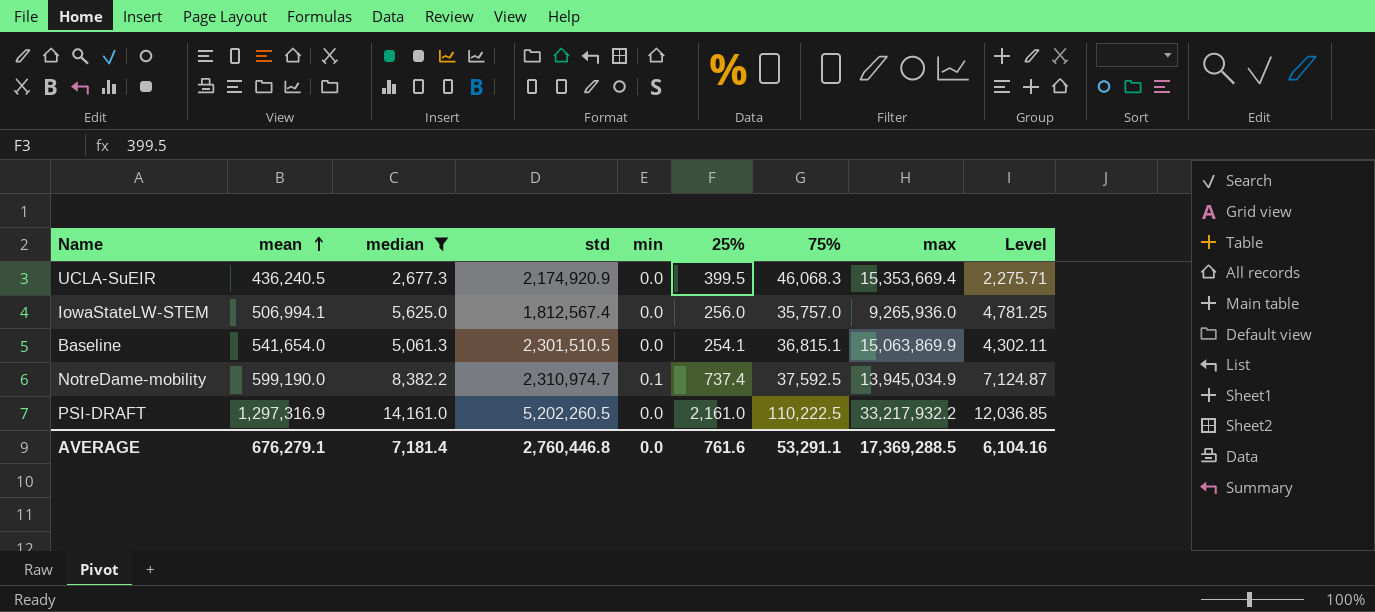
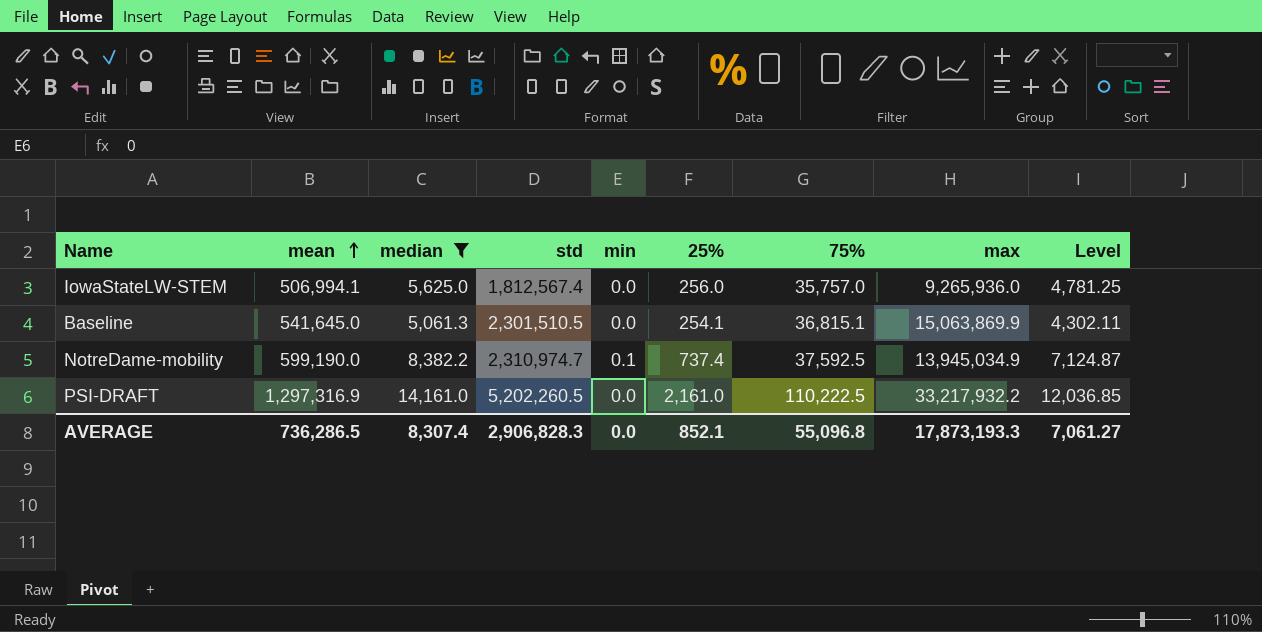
row UCLA-SuEIR: 436,240.5 | 2,677.3 | 2,174,920.9 | 0.0 | 399.5 | 46,068.3 | 15,353,669.4 | 2,275.71 -> none
Baseline | mean: 541,654.0 -> 541,645.0
AVERAGE | mean: 676,279.1 -> 736,286.5
AVERAGE | median: 7,181.4 -> 8,307.4
AVERAGE | std: 2,760,446.8 -> 2,906,828.3
AVERAGE | 25%: 761.6 -> 852.1
AVERAGE | 75%: 53,291.1 -> 55,096.8
AVERAGE | max: 17,369,288.5 -> 17,873,193.3
AVERAGE | Level: 6,104.16 -> 7,061.27

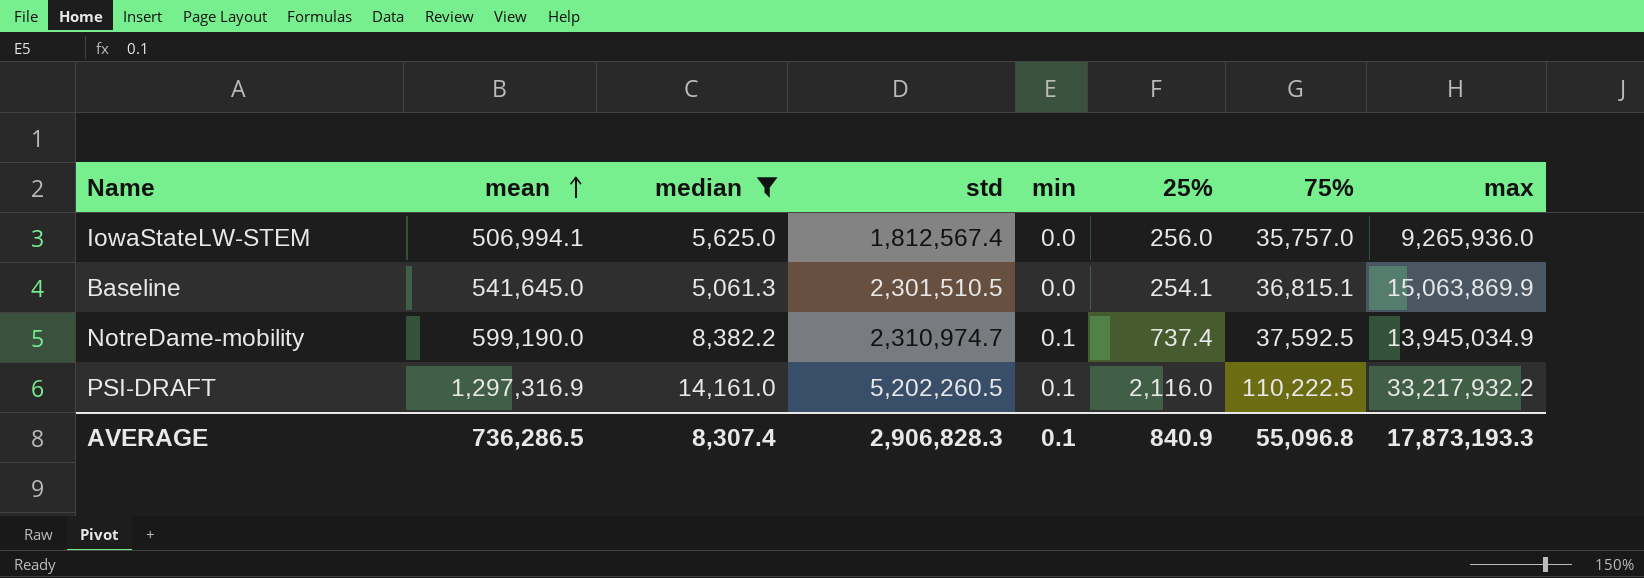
column Level | formula: [median] * 0.85 -> none
PSI-DRAFT | min: 0.0 -> 0.1
PSI-DRAFT | 25%: 2,161.0 -> 2,116.0
AVERAGE | min: 0.0 -> 0.1
AVERAGE | 25%: 852.1 -> 840.9

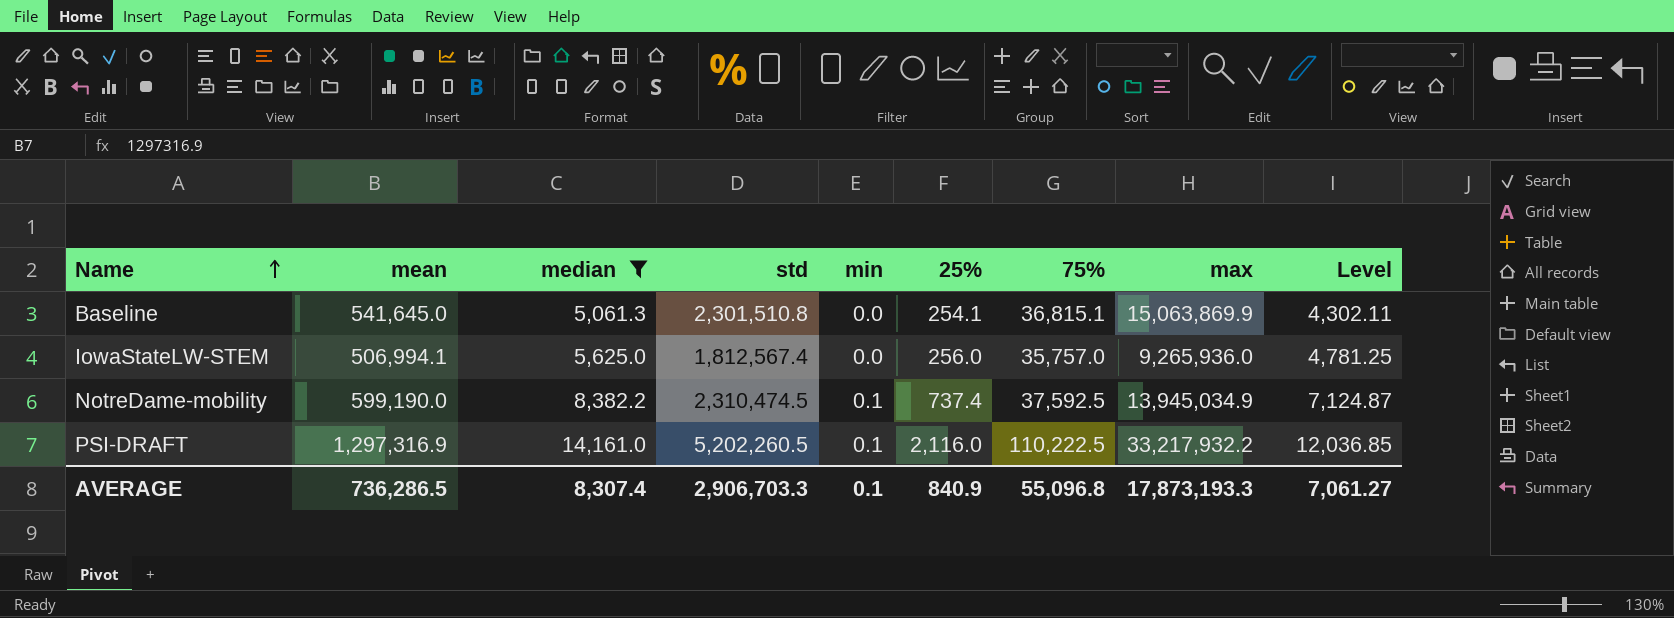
row order: mean ascending -> Name ascending
column Level | formula: none -> [median] * 0.85
Baseline | std: 2,301,510.5 -> 2,301,510.8
NotreDame-mobility | std: 2,310,974.7 -> 2,310,474.5
AVERAGE | std: 2,906,828.3 -> 2,906,703.3

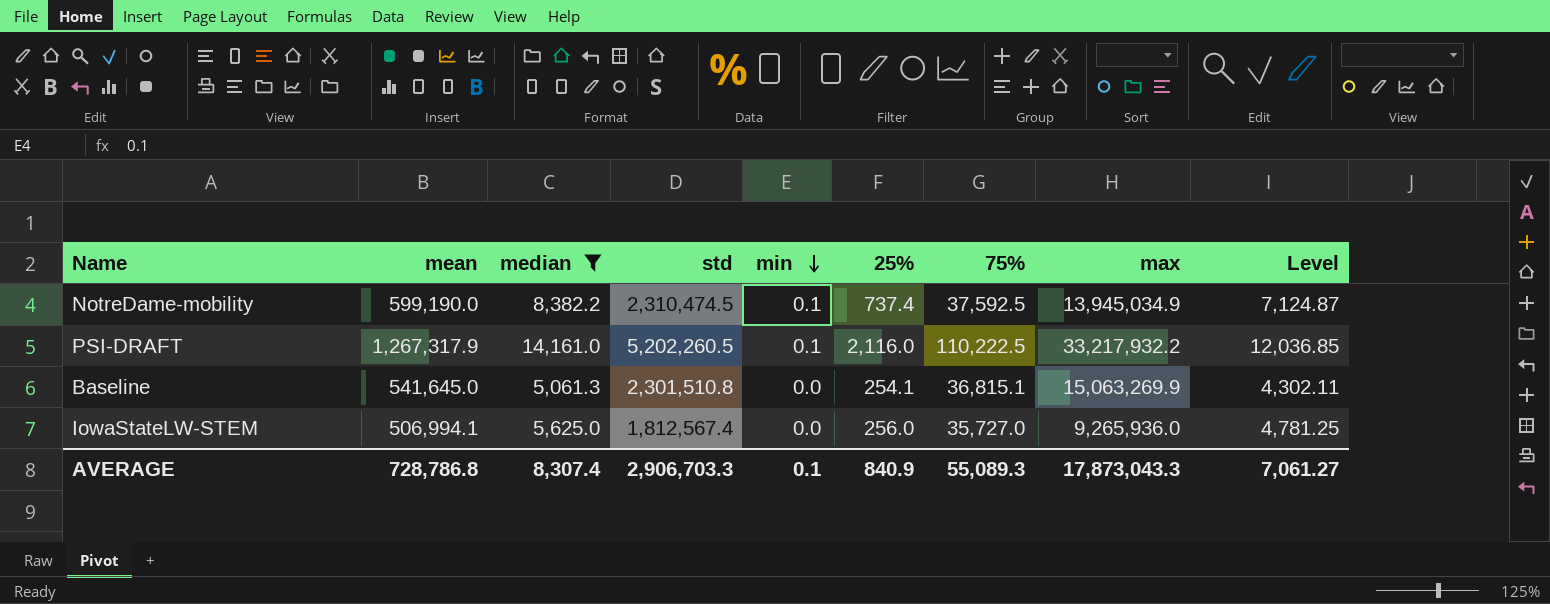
row order: Name ascending -> min descending
PSI-DRAFT | mean: 1,297,316.9 -> 1,267,317.9
Baseline | max: 15,063,869.9 -> 15,063,269.9
IowaStateLW-STEM | 75%: 35,757.0 -> 35,727.0
AVERAGE | mean: 736,286.5 -> 728,786.8
AVERAGE | 75%: 55,096.8 -> 55,089.3
AVERAGE | max: 17,873,193.3 -> 17,873,043.3

